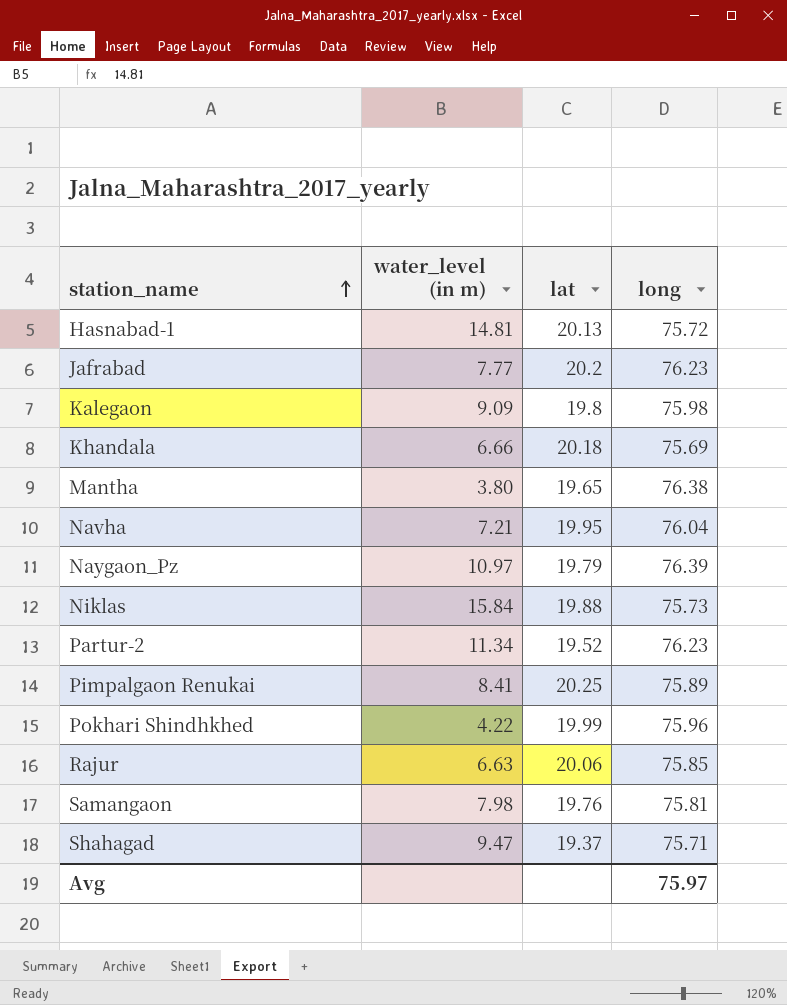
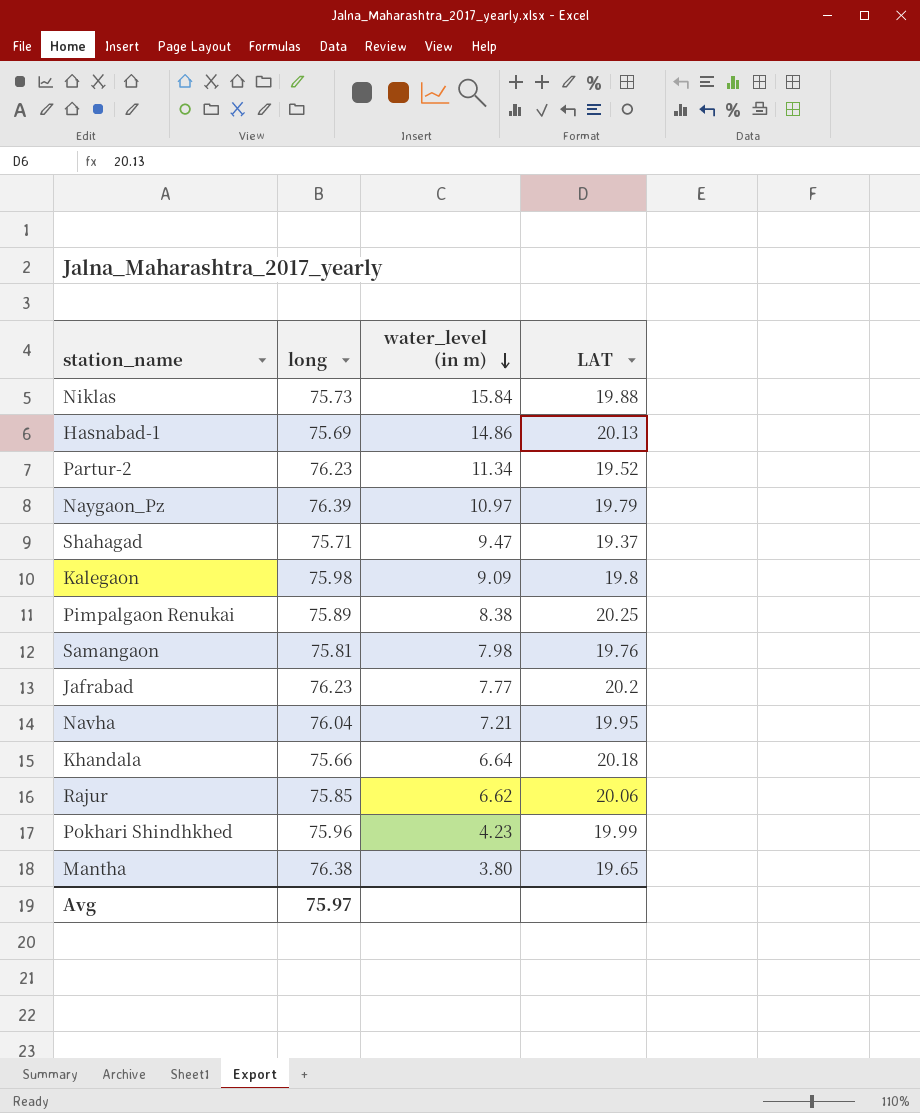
row order: station_name ascending -> water_level (in m) descending
column long | position: 4 -> 2
column name: lat -> LAT
Hasnabad-1 | long: 75.72 -> 75.69
Hasnabad-1 | water_level (in m): 14.81 -> 14.86
Pimpalgaon Renukai | water_level (in m): 8.41 -> 8.38
Khandala | long: 75.69 -> 75.66
Khandala | water_level (in m): 6.66 -> 6.64
Rajur | water_level (in m): 6.63 -> 6.62
Pokhari Shindhkhed | water_level (in m): 4.22 -> 4.23

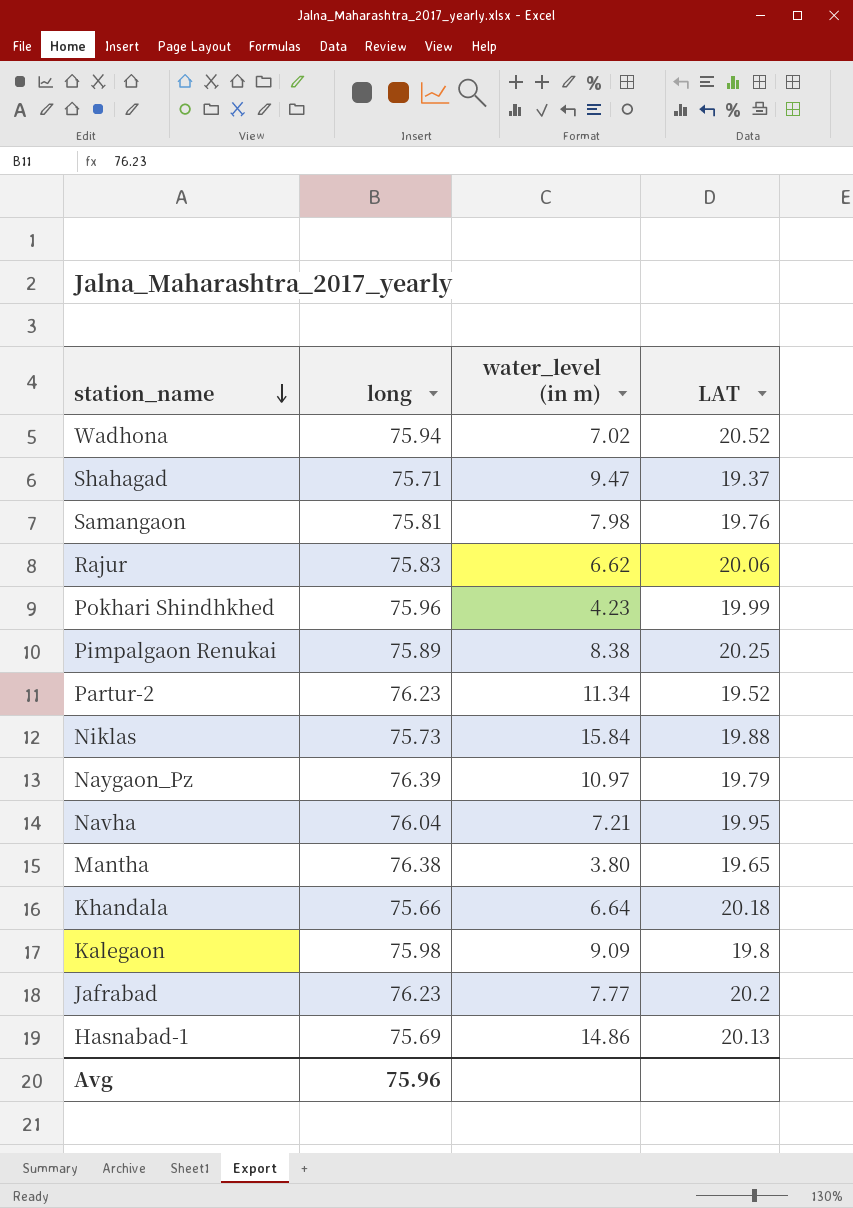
row order: water_level (in m) descending -> station_name descending
row Wadhona: none -> 75.94 | 7.02 | 20.52
Rajur | long: 75.85 -> 75.83
Avg | long: 75.97 -> 75.96

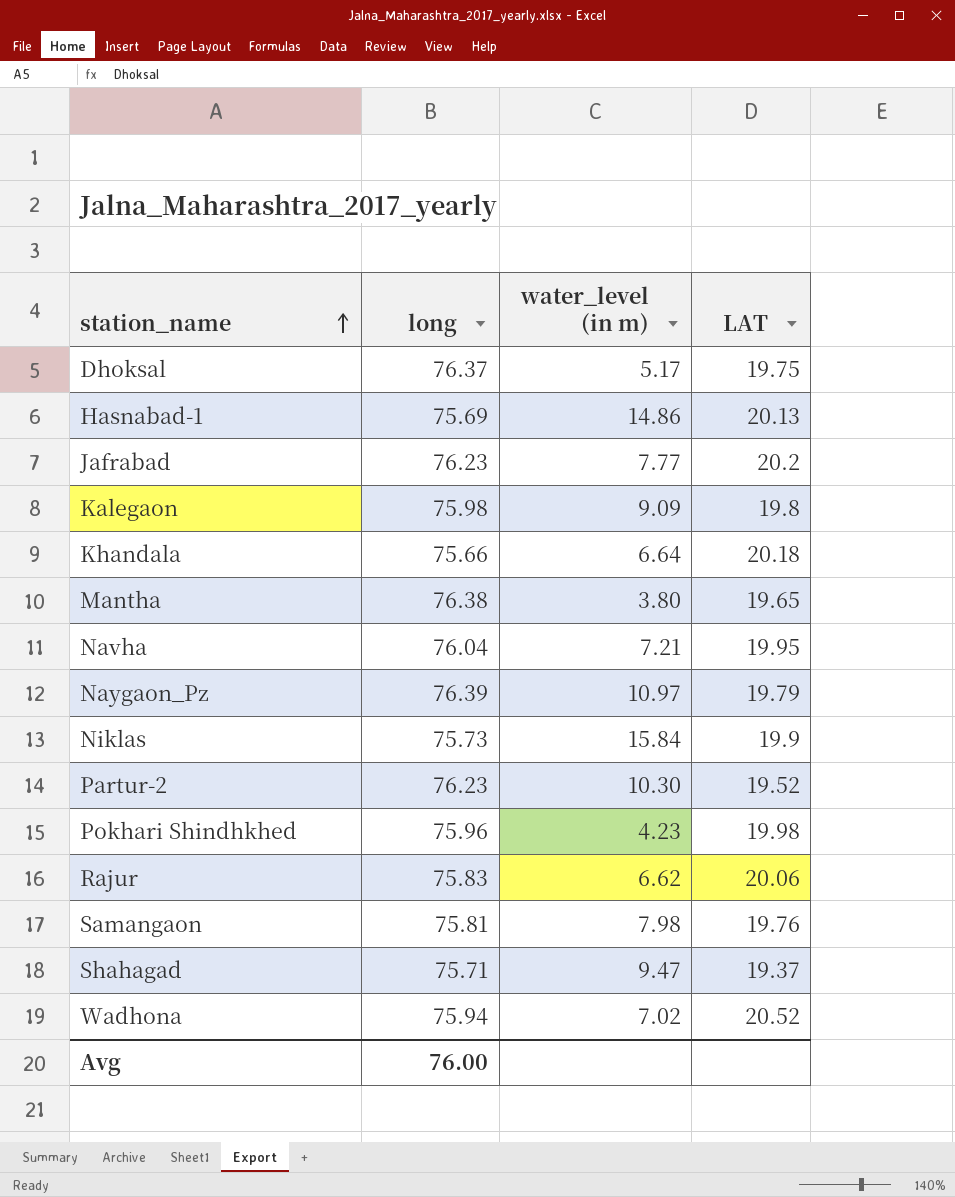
row order: station_name descending -> station_name ascending
row Pimpalgaon Renukai: 75.89 | 8.38 | 20.25 -> none
row Dhoksal: none -> 76.37 | 5.17 | 19.75
Niklas | LAT: 19.88 -> 19.9
Partur-2 | water_level (in m): 11.34 -> 10.30
Pokhari Shindhkhed | LAT: 19.99 -> 19.98
Avg | long: 75.96 -> 76.00

